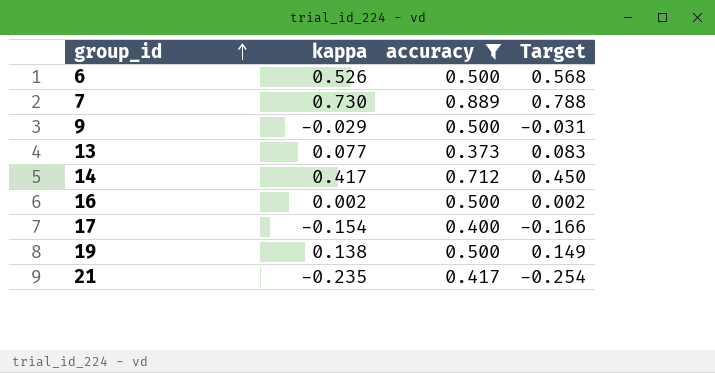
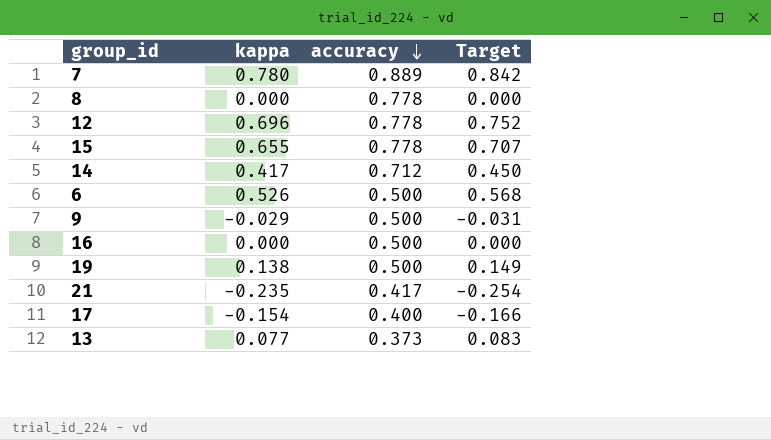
filter: accuracy != 0.778 -> none
row order: group_id ascending -> accuracy descending
7 | kappa: 0.730 -> 0.780
7 | Target: 0.788 -> 0.842
16 | kappa: 0.002 -> 0.000
16 | Target: 0.002 -> 0.000

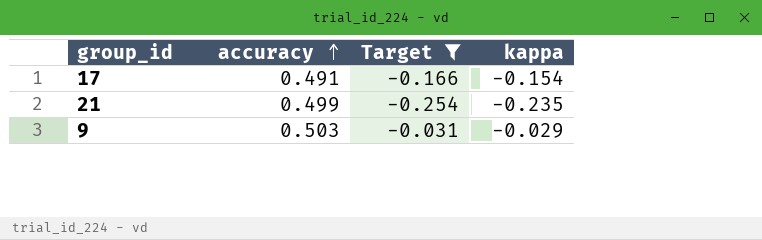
filter: none -> Target <= -0.031
row order: accuracy descending -> accuracy ascending
column kappa | position: 2 -> 4
17 | accuracy: 0.400 -> 0.491
21 | accuracy: 0.417 -> 0.499
9 | accuracy: 0.500 -> 0.503

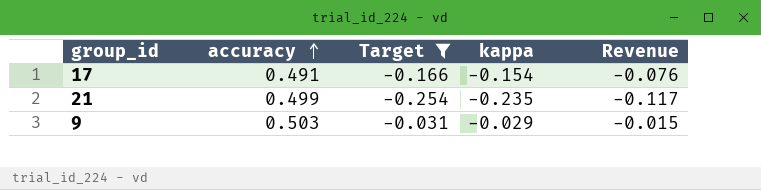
column Revenue | formula: none -> [accuracy] * [kappa]

